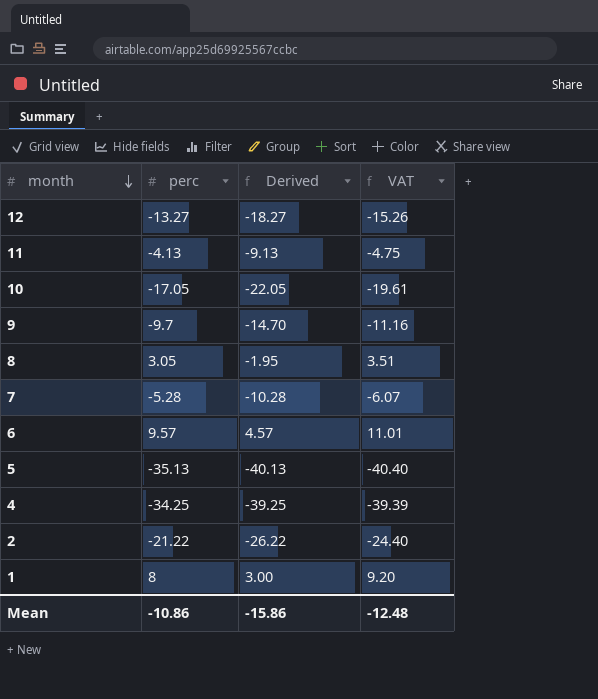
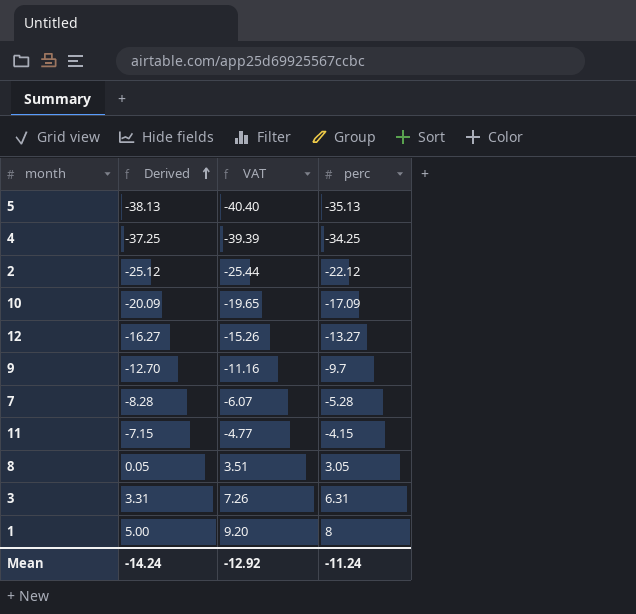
row order: month descending -> Derived ascending
column Derived | formula: [perc] - 5 -> [perc] - 3
column perc | position: 2 -> 4
row 6: 9.57 | 4.57 | 11.01 -> none
2 | VAT: -24.40 -> -25.44
2 | perc: -21.22 -> -22.12
10 | VAT: -19.61 -> -19.65
10 | perc: -17.05 -> -17.09
11 | VAT: -4.75 -> -4.77
11 | perc: -4.13 -> -4.15
row 3: none -> 3.31 | 7.26 | 6.31
Mean | Derived: -15.86 -> -14.24
Mean | VAT: -12.48 -> -12.92
Mean | perc: -10.86 -> -11.24

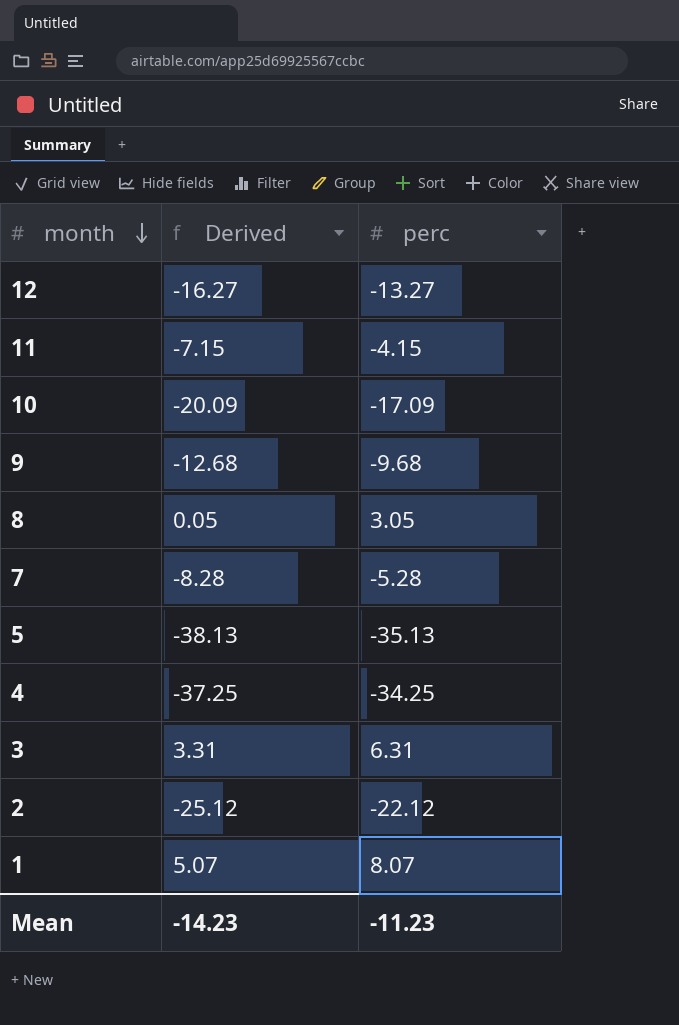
row order: Derived ascending -> month descending
column VAT | formula: [perc] * 1.15 -> none
9 | Derived: -12.70 -> -12.68
9 | perc: -9.7 -> -9.68
1 | Derived: 5.00 -> 5.07
1 | perc: 8 -> 8.07
Mean | Derived: -14.24 -> -14.23
Mean | perc: -11.24 -> -11.23

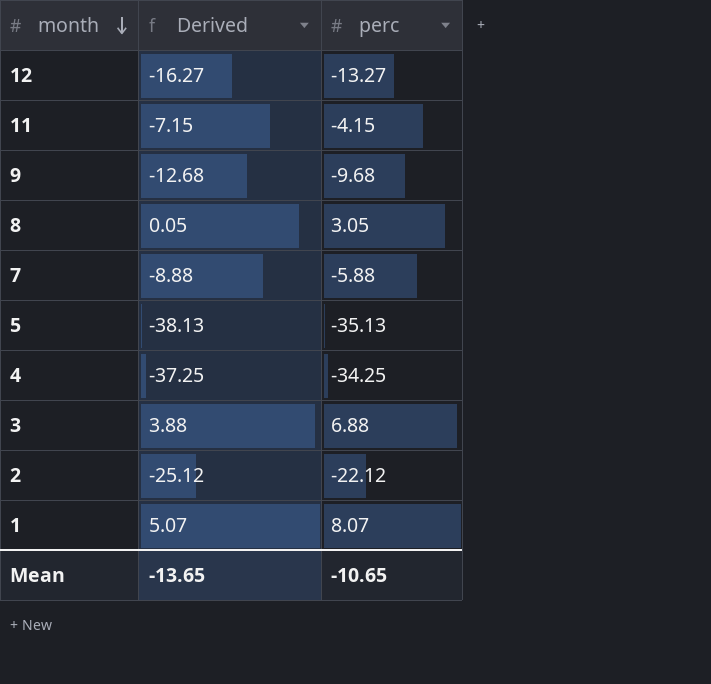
row 10: -20.09 | -17.09 -> none
7 | Derived: -8.28 -> -8.88
7 | perc: -5.28 -> -5.88
3 | Derived: 3.31 -> 3.88
3 | perc: 6.31 -> 6.88
Mean | Derived: -14.23 -> -13.65
Mean | perc: -11.23 -> -10.65

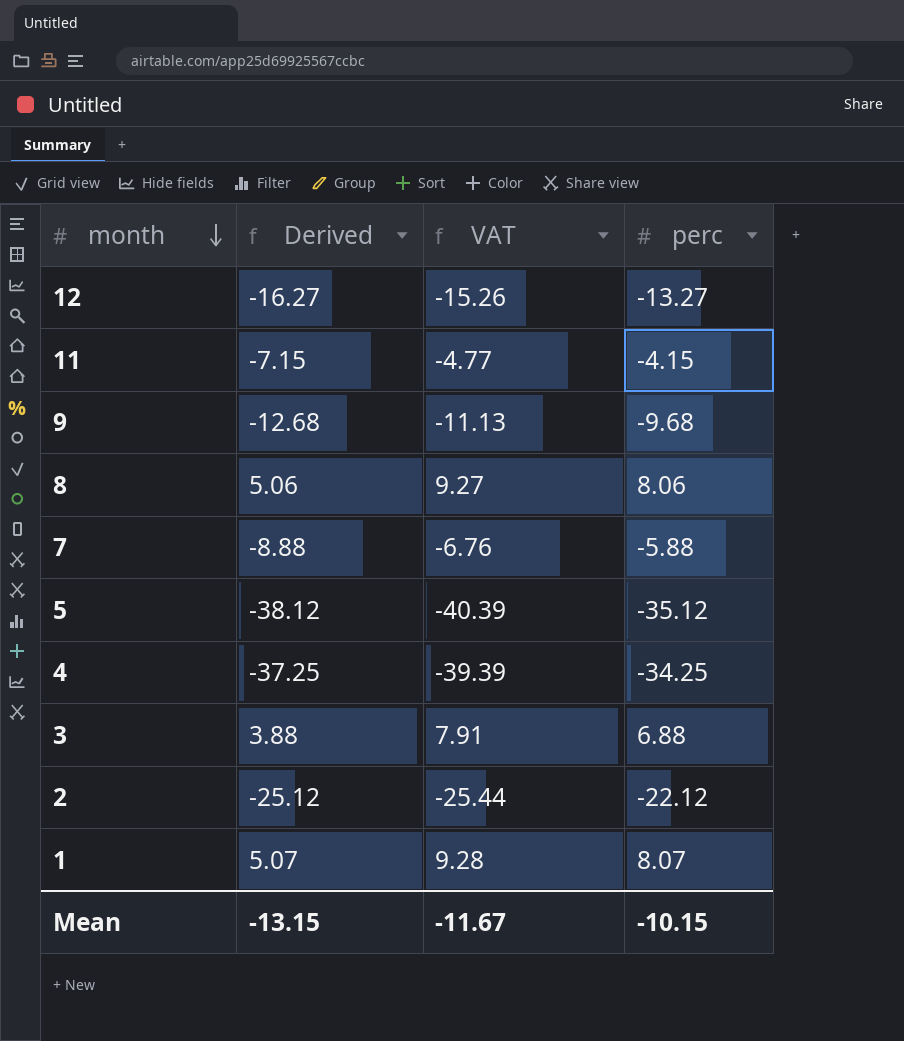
column VAT | formula: none -> [perc] * 1.15
8 | Derived: 0.05 -> 5.06
8 | perc: 3.05 -> 8.06
5 | Derived: -38.13 -> -38.12
5 | perc: -35.13 -> -35.12
Mean | Derived: -13.65 -> -13.15
Mean | perc: -10.65 -> -10.15

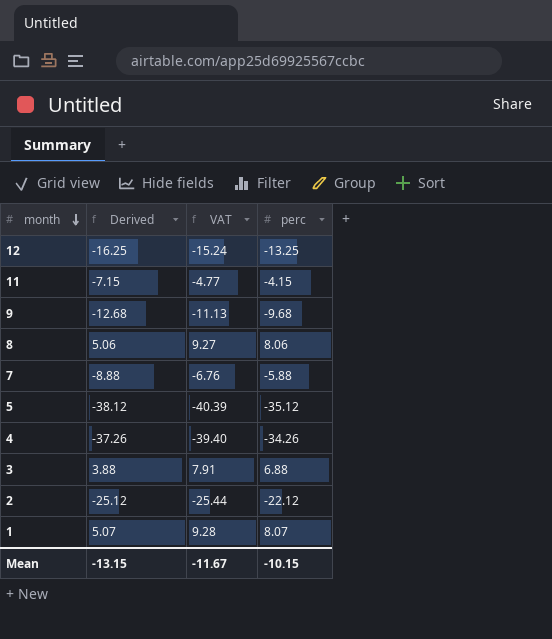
12 | Derived: -16.27 -> -16.25
12 | VAT: -15.26 -> -15.24
12 | perc: -13.27 -> -13.25
4 | Derived: -37.25 -> -37.26
4 | VAT: -39.39 -> -39.40
4 | perc: -34.25 -> -34.26

